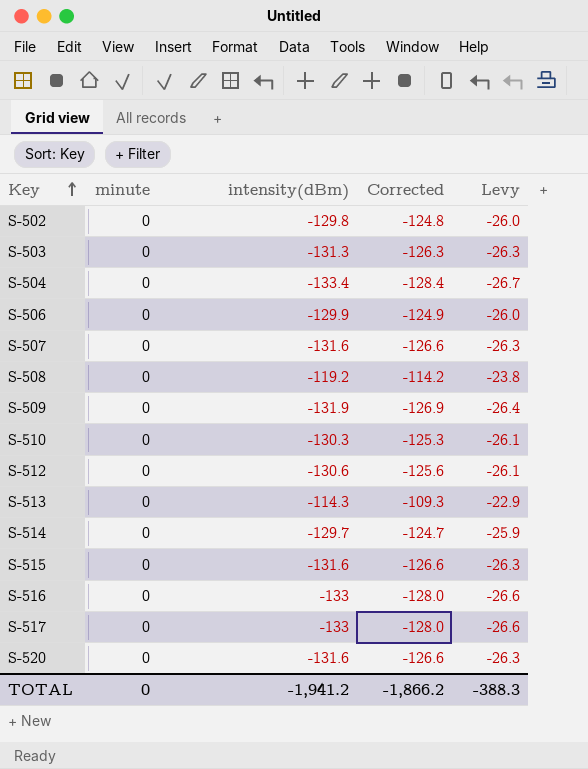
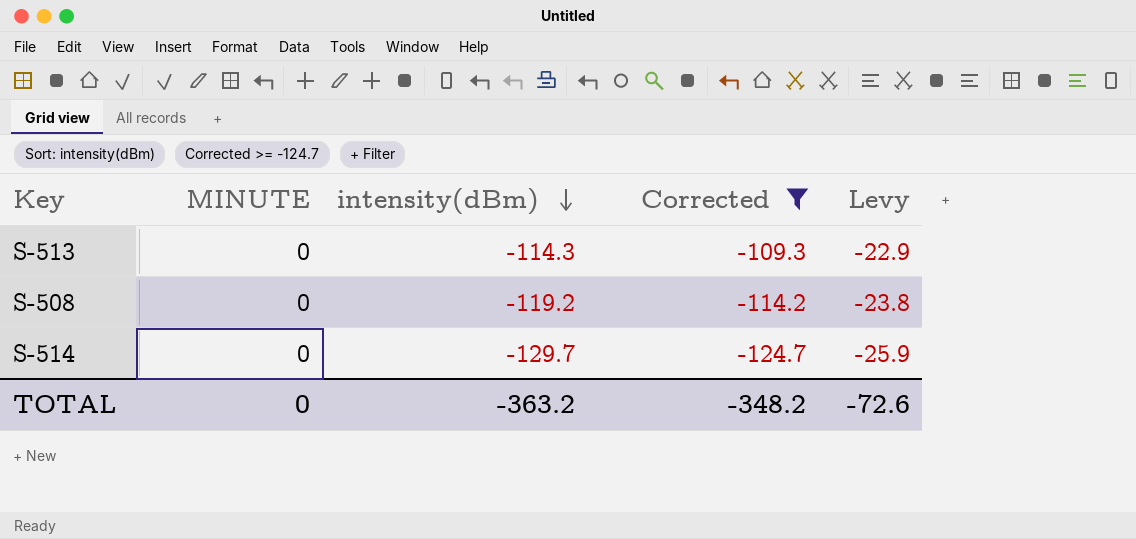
filter: none -> Corrected >= -124.7
row order: Key ascending -> intensity(dBm) descending
column name: minute -> MINUTE
TOTAL | intensity(dBm): -1,941.2 -> -363.2
TOTAL | Corrected: -1,866.2 -> -348.2
TOTAL | Levy: -388.3 -> -72.6

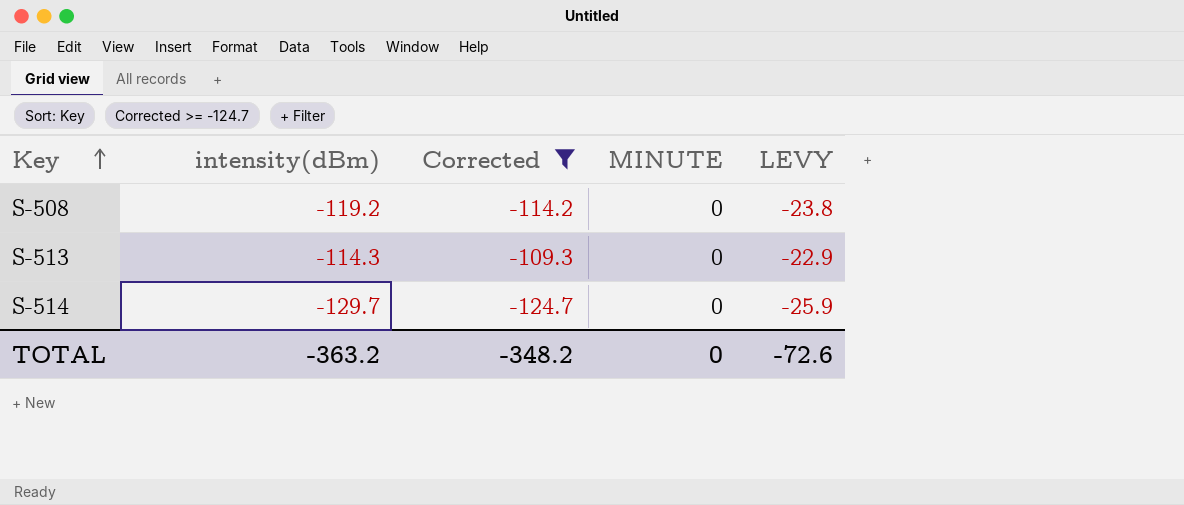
row order: intensity(dBm) descending -> Key ascending
column MINUTE | position: 2 -> 4
column name: Levy -> LEVY

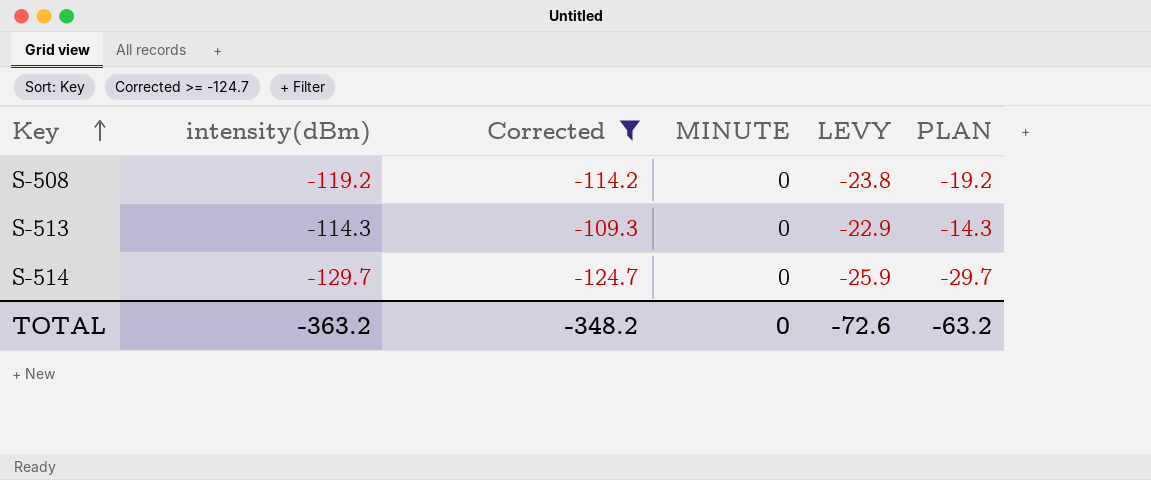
column PLAN | formula: none -> [intensity(dBm)] + 100

